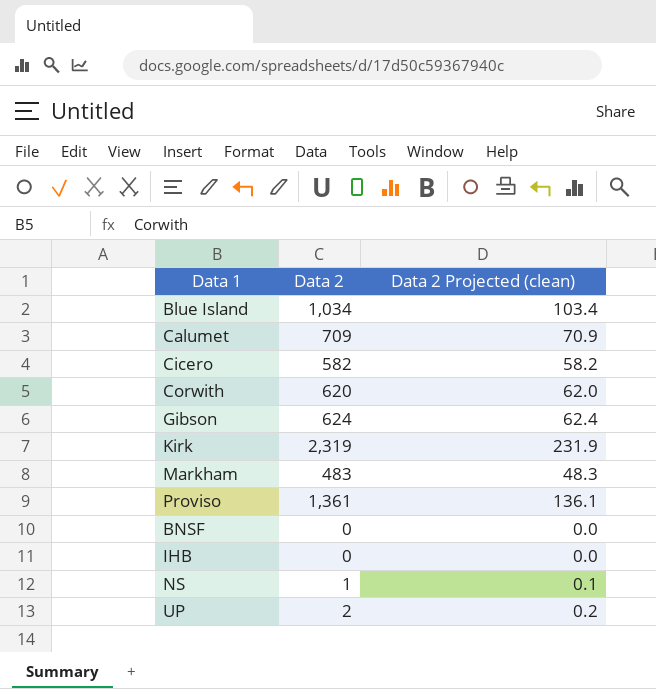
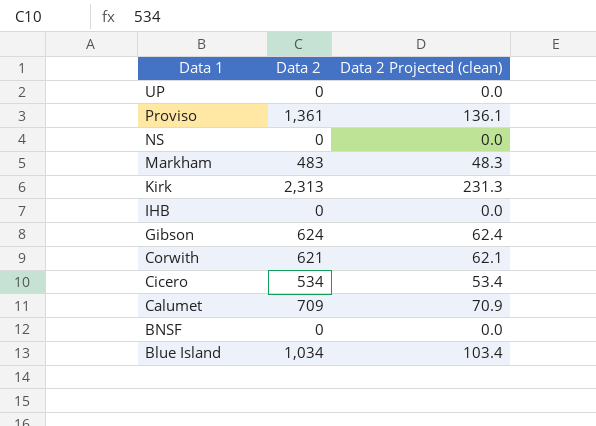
row order: none -> Data 1 descending
UP | Data 2: 2 -> 0
UP | Data 2 Projected (clean): 0.2 -> 0.0
NS | Data 2: 1 -> 0
NS | Data 2 Projected (clean): 0.1 -> 0.0
Kirk | Data 2: 2,319 -> 2,313
Kirk | Data 2 Projected (clean): 231.9 -> 231.3
Corwith | Data 2: 620 -> 621
Corwith | Data 2 Projected (clean): 62.0 -> 62.1
Cicero | Data 2: 582 -> 534
Cicero | Data 2 Projected (clean): 58.2 -> 53.4

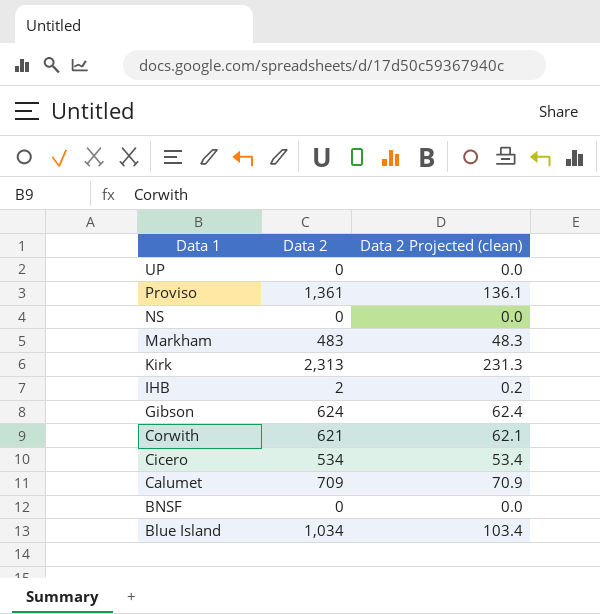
IHB | Data 2: 0 -> 2
IHB | Data 2 Projected (clean): 0.0 -> 0.2

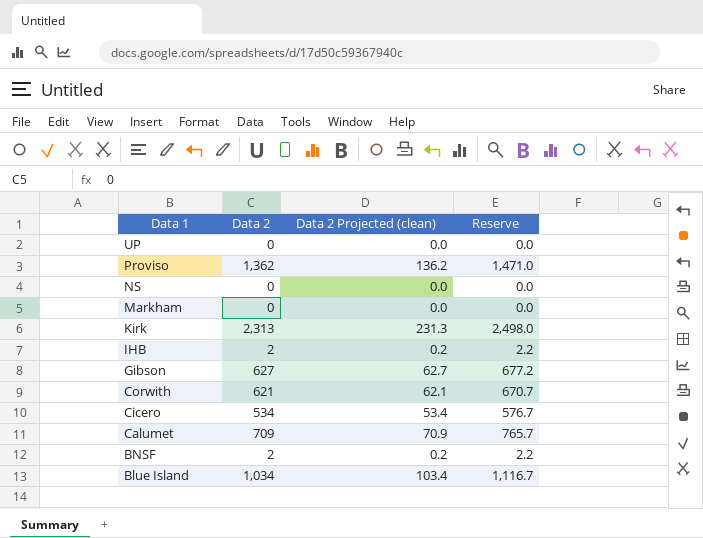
column Reserve | formula: none -> [Data 2] * 1.08
Proviso | Data 2: 1,361 -> 1,362
Proviso | Data 2 Projected (clean): 136.1 -> 136.2
Markham | Data 2: 483 -> 0
Markham | Data 2 Projected (clean): 48.3 -> 0.0
Gibson | Data 2: 624 -> 627
Gibson | Data 2 Projected (clean): 62.4 -> 62.7
BNSF | Data 2: 0 -> 2
BNSF | Data 2 Projected (clean): 0.0 -> 0.2

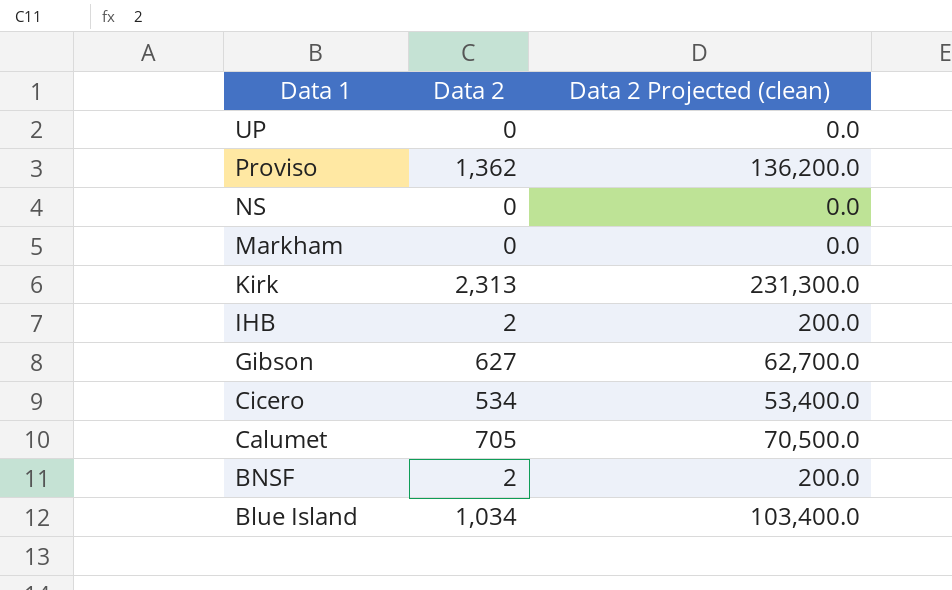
column Reserve | formula: [Data 2] * 1.08 -> none
column Data 2 Projected (clean) | formula: [Data 2] * 0.1 -> [Data 2] * 100
row Corwith: 621 | 62.1 | 670.7 -> none
Calumet | Data 2: 709 -> 705

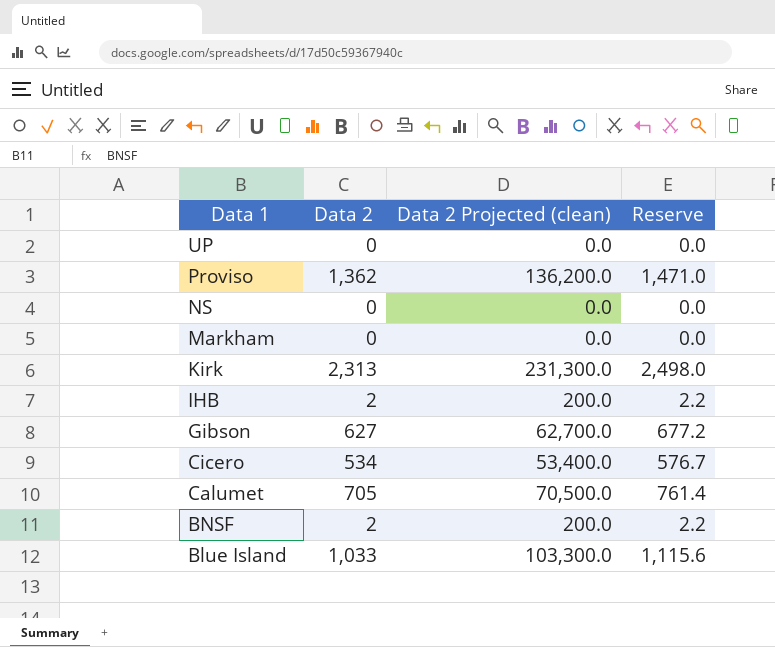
column Reserve | formula: none -> [Data 2] * 1.08
Blue Island | Data 2: 1,034 -> 1,033
Blue Island | Data 2 Projected (clean): 103,400.0 -> 103,300.0

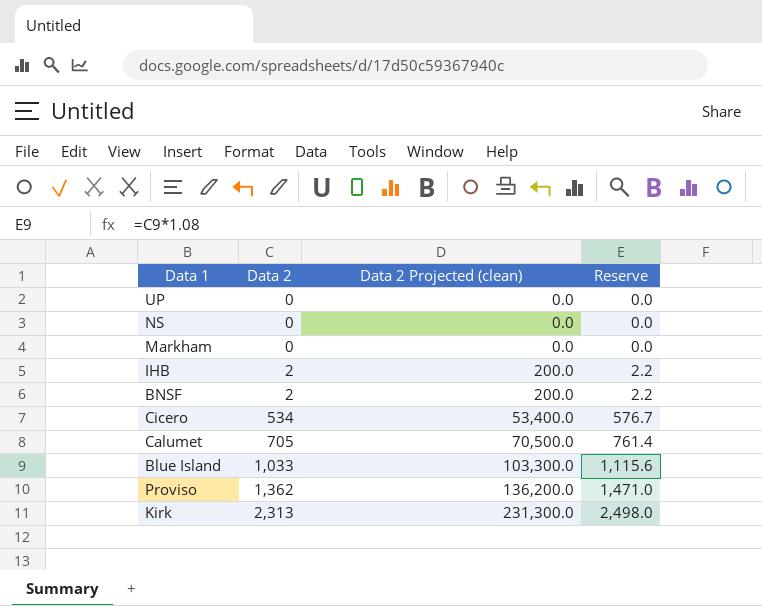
row order: Data 1 descending -> Data 2 ascending
row Gibson: 627 | 62,700.0 | 677.2 -> none

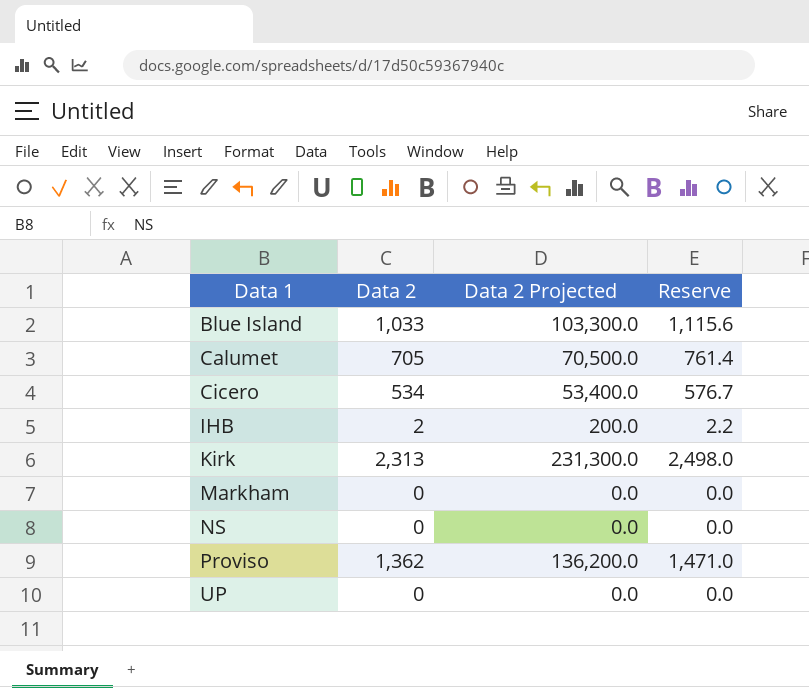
row order: Data 2 ascending -> Data 1 ascending
column name: Data 2 Projected (clean) -> Data 2 Projected
row BNSF: 2 | 200.0 | 2.2 -> none

